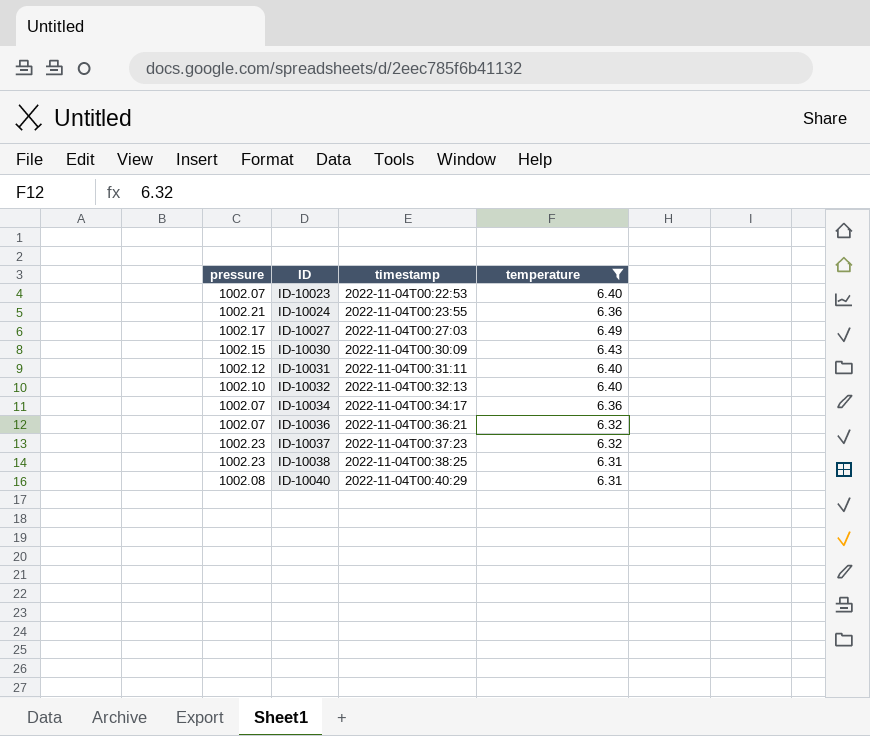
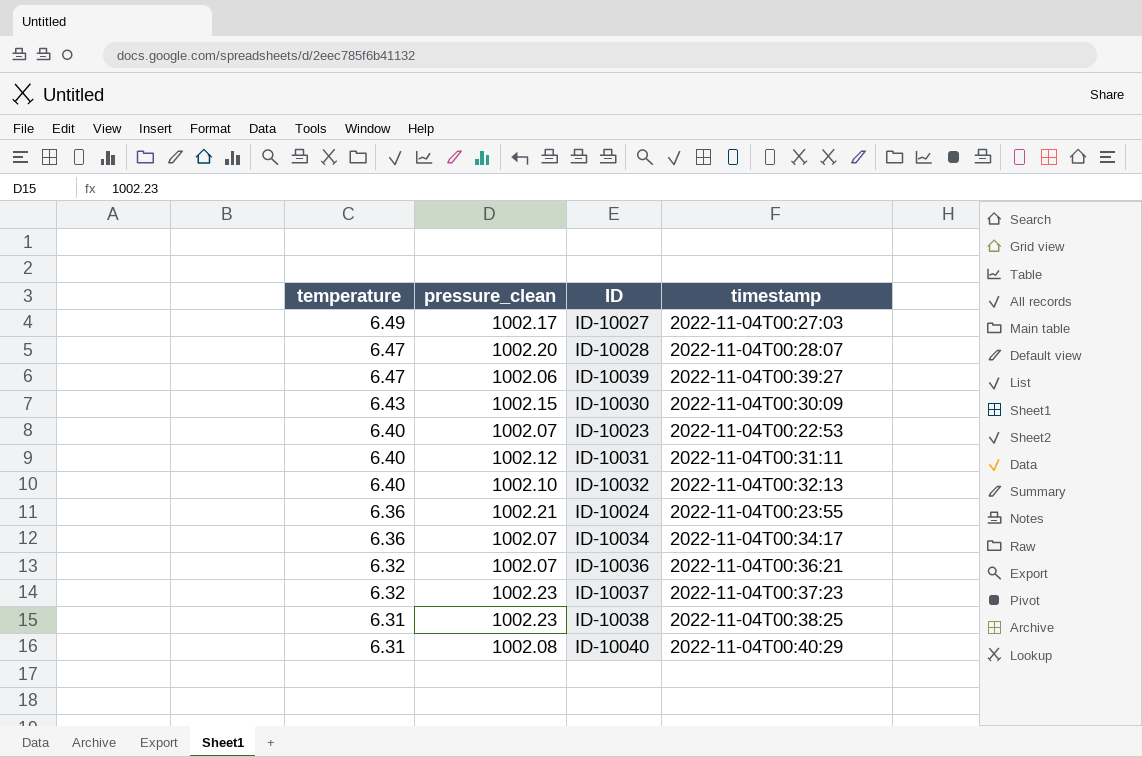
filter: temperature != 6.47 -> none
row order: ID ascending -> temperature descending
column temperature | position: 4 -> 1
column name: pressure -> pressure_clean

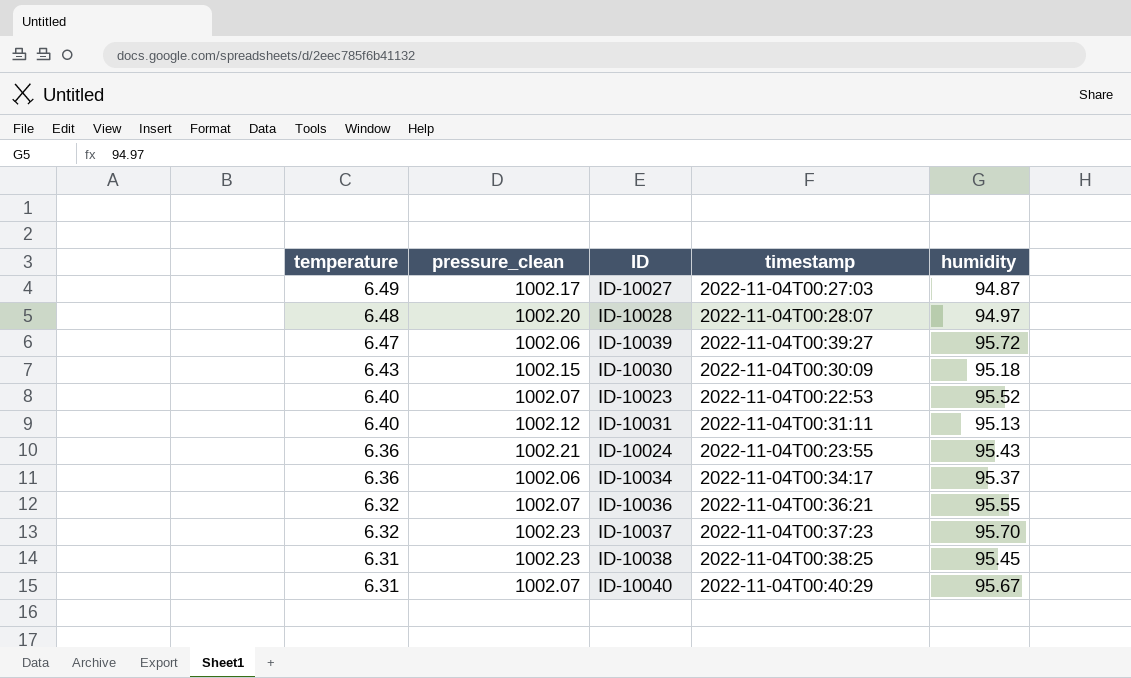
column humidity | position: none -> 5
row ID-10032: 6.40 | 1002.10 | 2022-11-04T00:32:13 -> none
ID-10028 | temperature: 6.47 -> 6.48
ID-10034 | pressure_clean: 1002.07 -> 1002.06
ID-10040 | pressure_clean: 1002.08 -> 1002.07

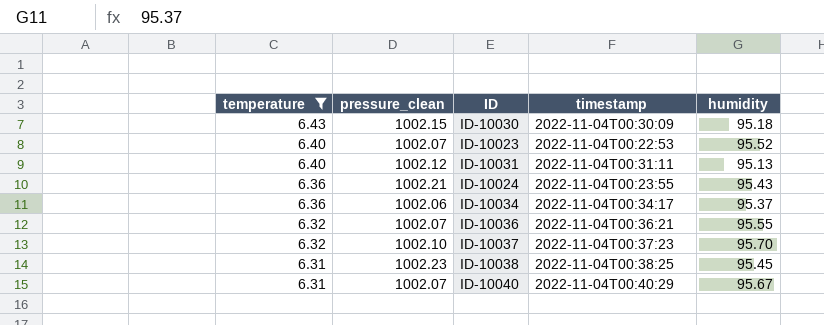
filter: none -> temperature <= 6.43
ID-10037 | pressure_clean: 1002.23 -> 1002.10

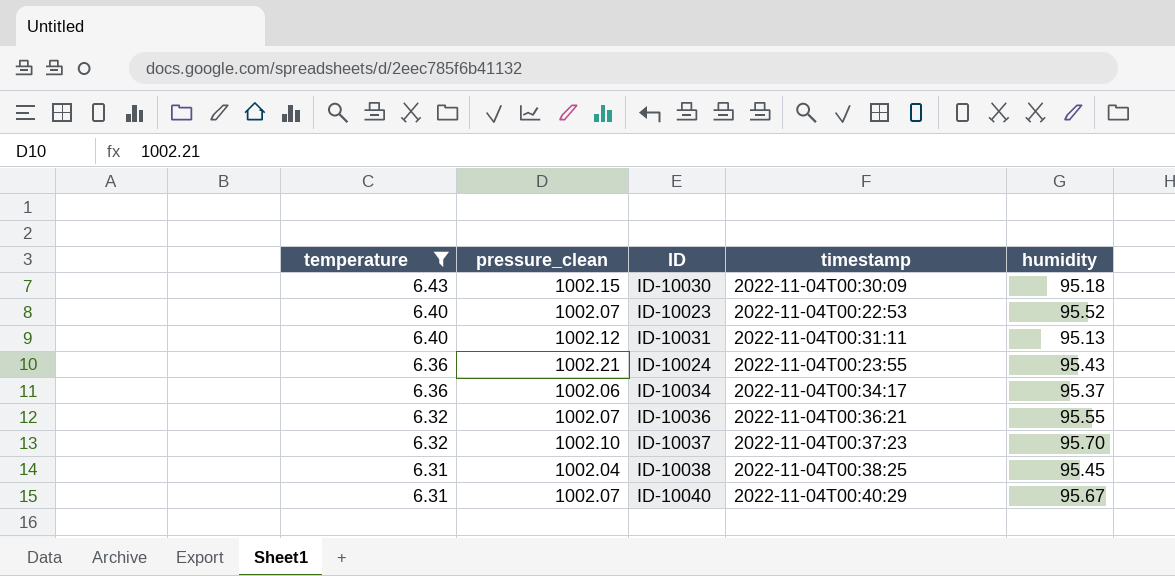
ID-10038 | pressure_clean: 1002.23 -> 1002.04

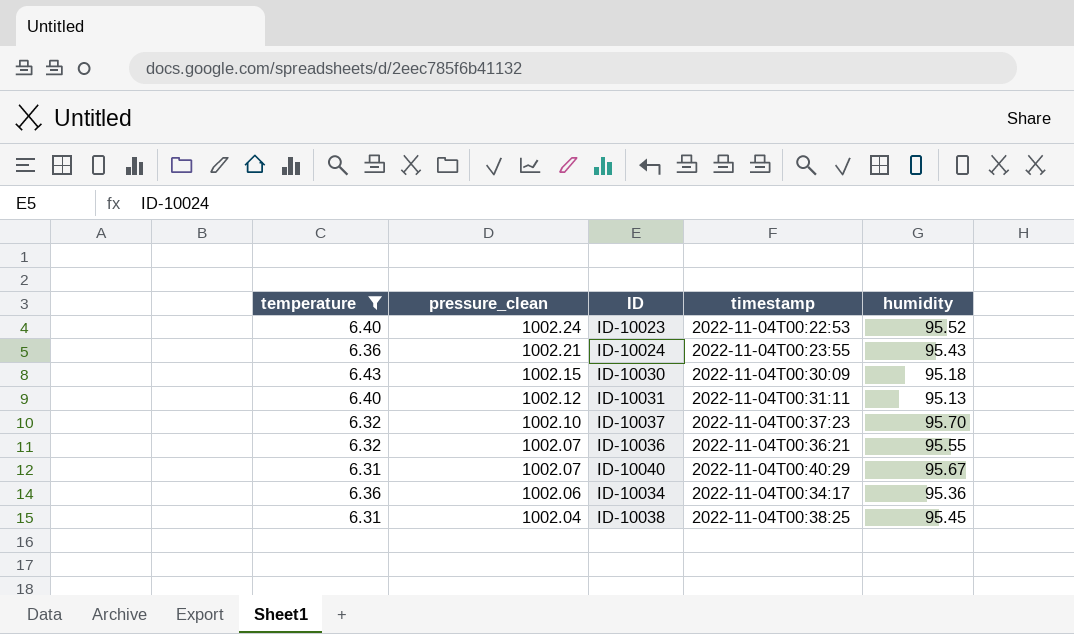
row order: temperature descending -> pressure_clean descending
ID-10023 | pressure_clean: 1002.07 -> 1002.24
ID-10034 | humidity: 95.37 -> 95.36

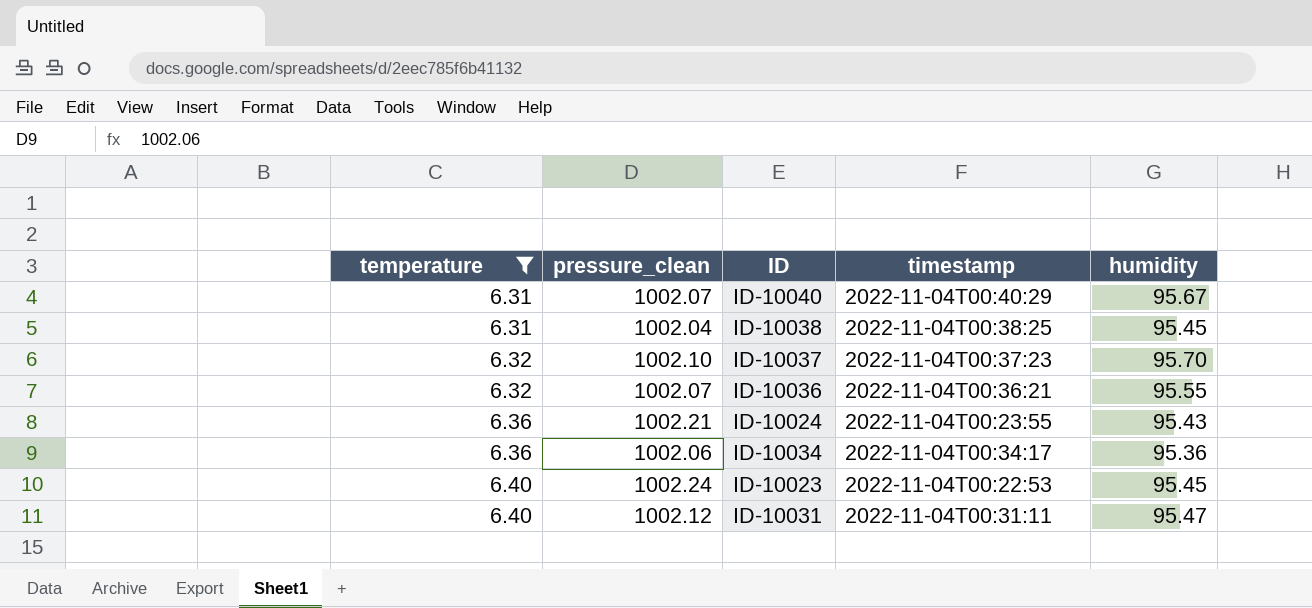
row order: pressure_clean descending -> temperature ascending
row ID-10030: 6.43 | 1002.15 | 2022-11-04T00:30:09 | 95.18 -> none
ID-10023 | humidity: 95.52 -> 95.45
ID-10031 | humidity: 95.13 -> 95.47

